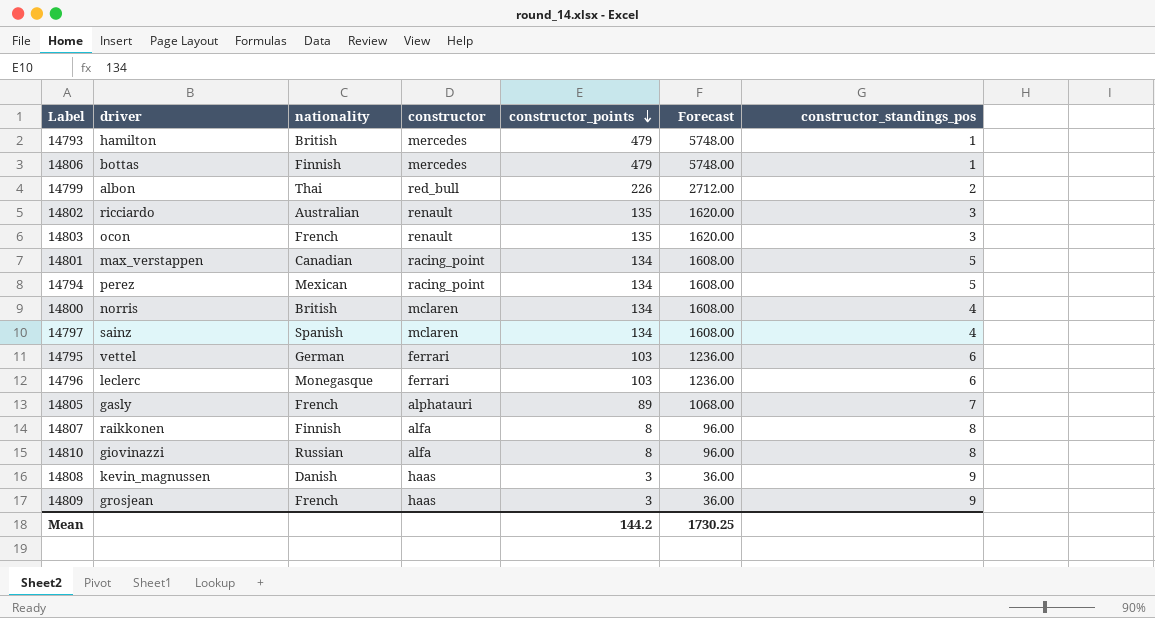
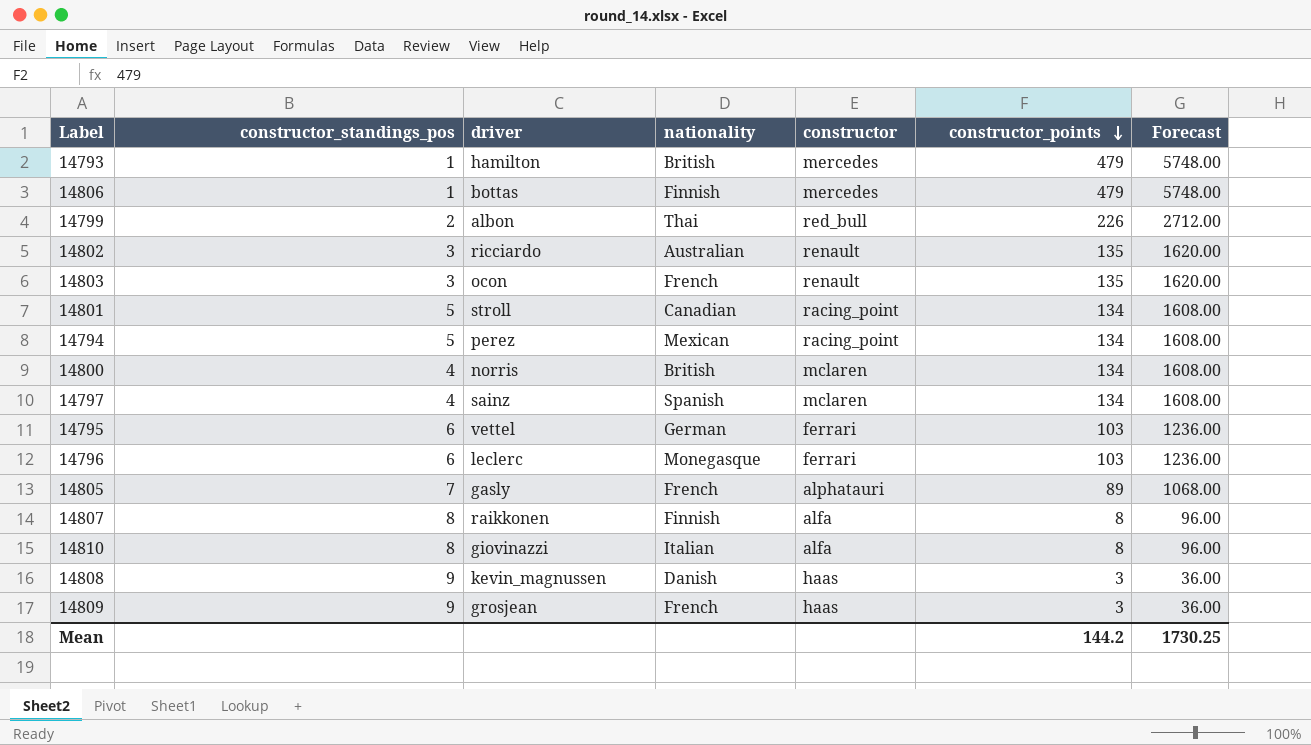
column constructor_standings_pos | position: 7 -> 2
14801 | driver: max_verstappen -> stroll
14810 | nationality: Russian -> Italian

